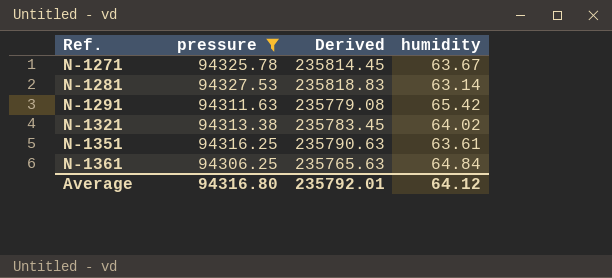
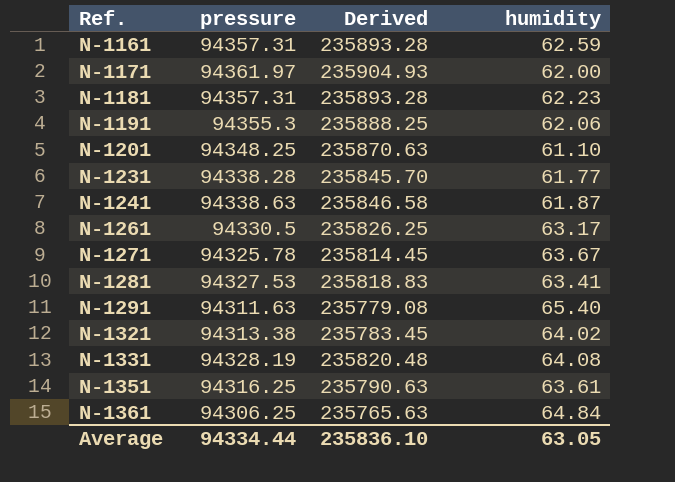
filter: pressure <= 94327.53 -> none
N-1281 | humidity: 63.14 -> 63.41
N-1291 | humidity: 65.42 -> 65.40
Average | pressure: 94316.80 -> 94334.44
Average | Derived: 235792.01 -> 235836.10
Average | humidity: 64.12 -> 63.05

